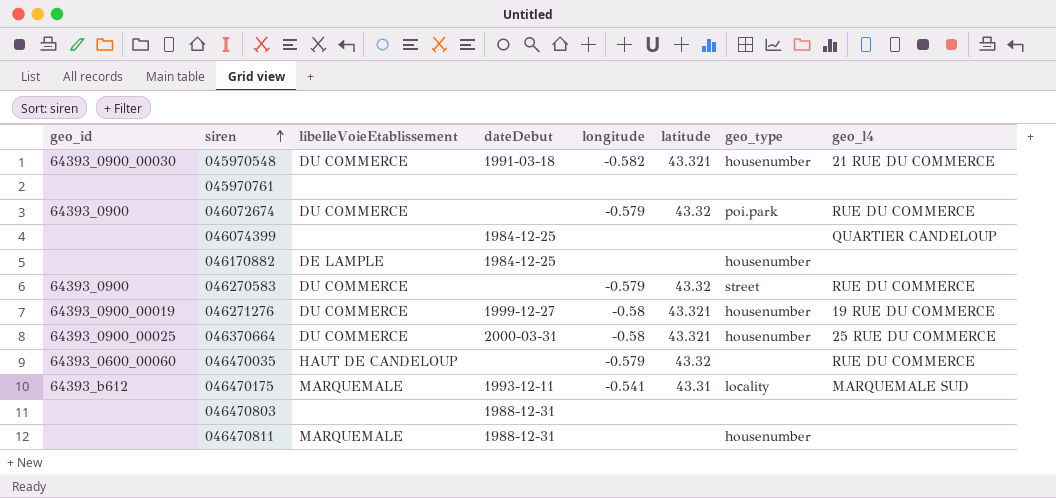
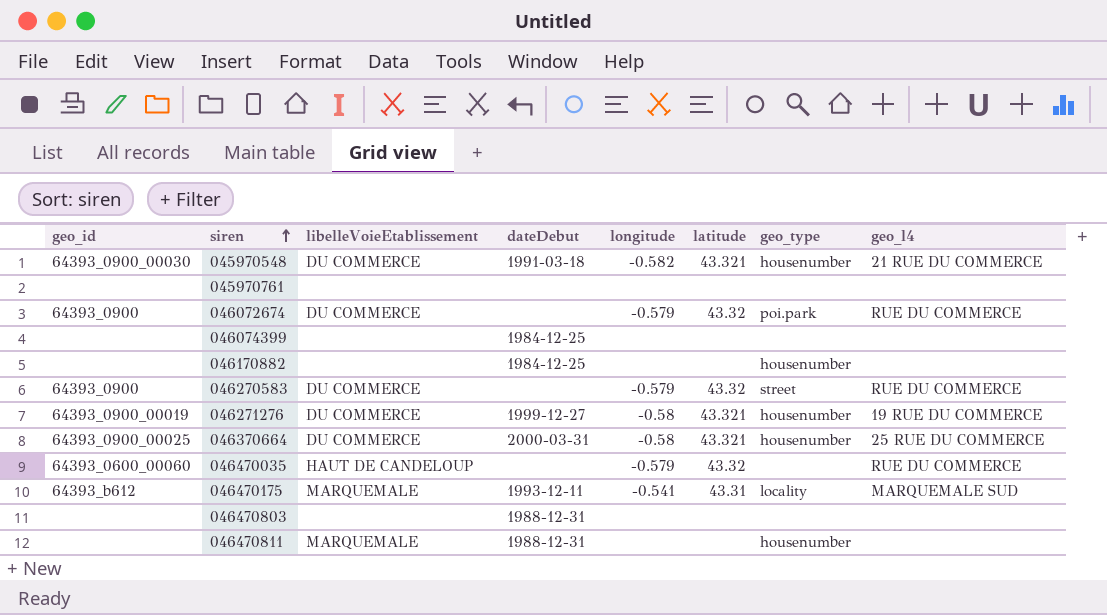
046074399 | geo_l4: QUARTIER CANDELOUP -> none
046170882 | libelleVoieEtablissement: DE LAMPLE -> none

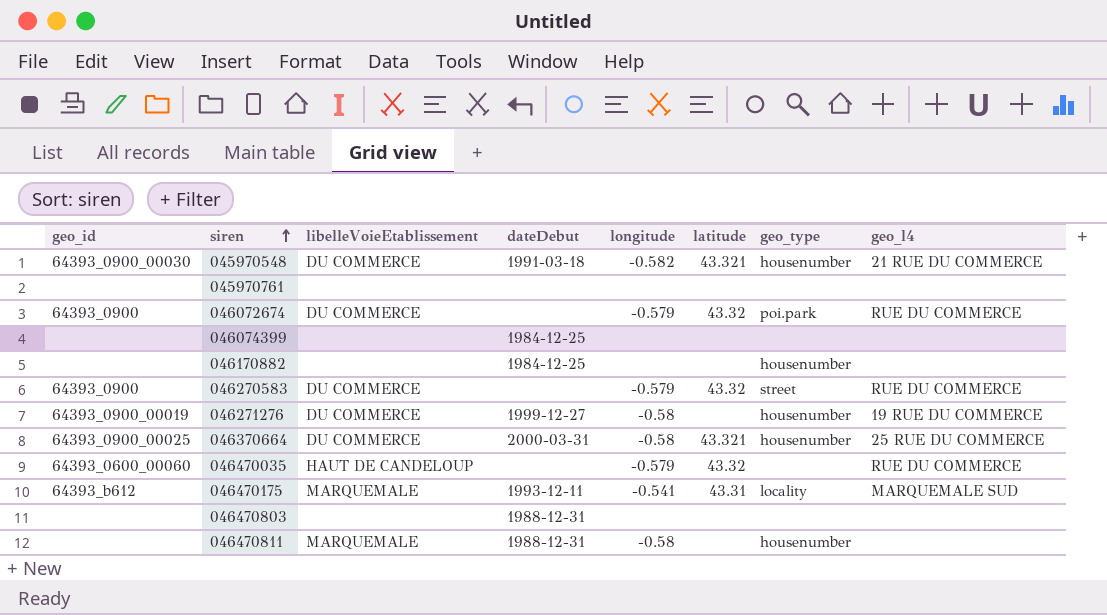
046271276 | latitude: 43.321 -> none
046470811 | longitude: none -> -0.58

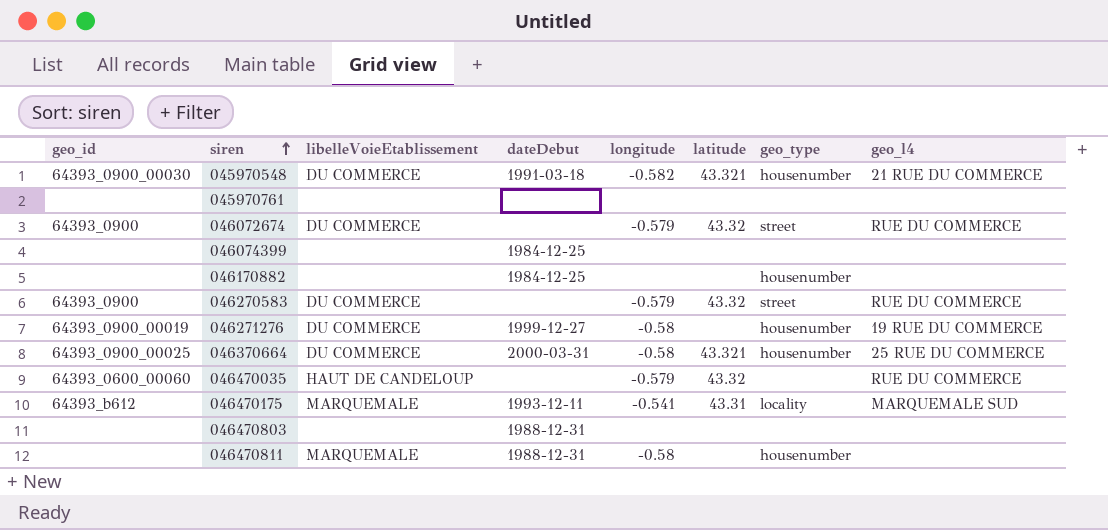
046072674 | geo_type: poi.park -> street

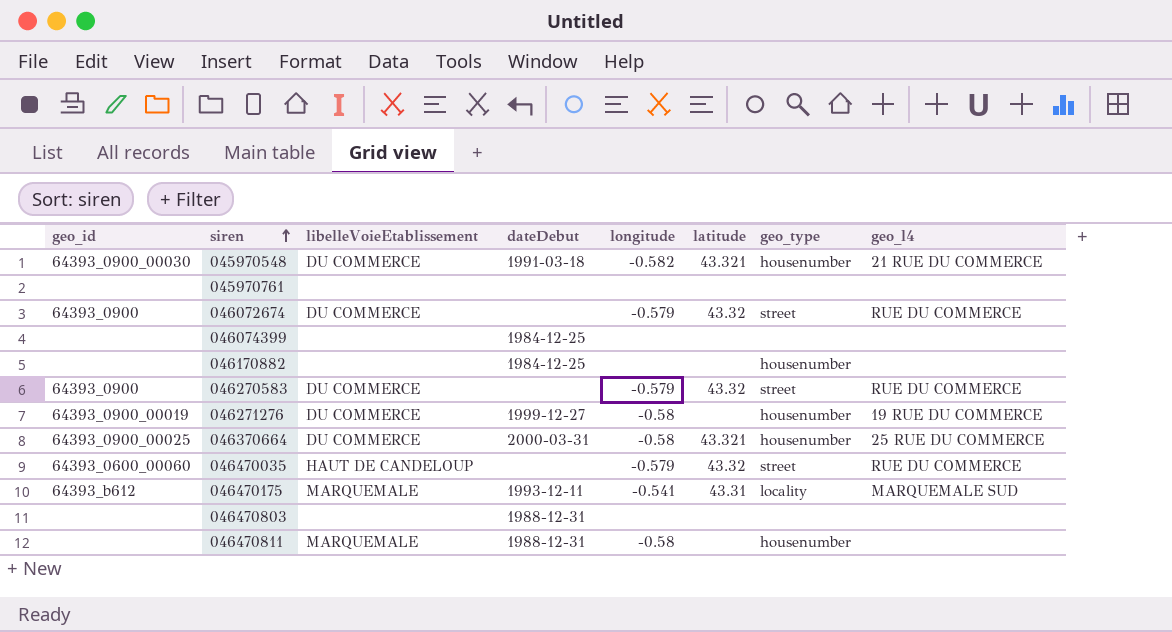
046470035 | geo_type: none -> street

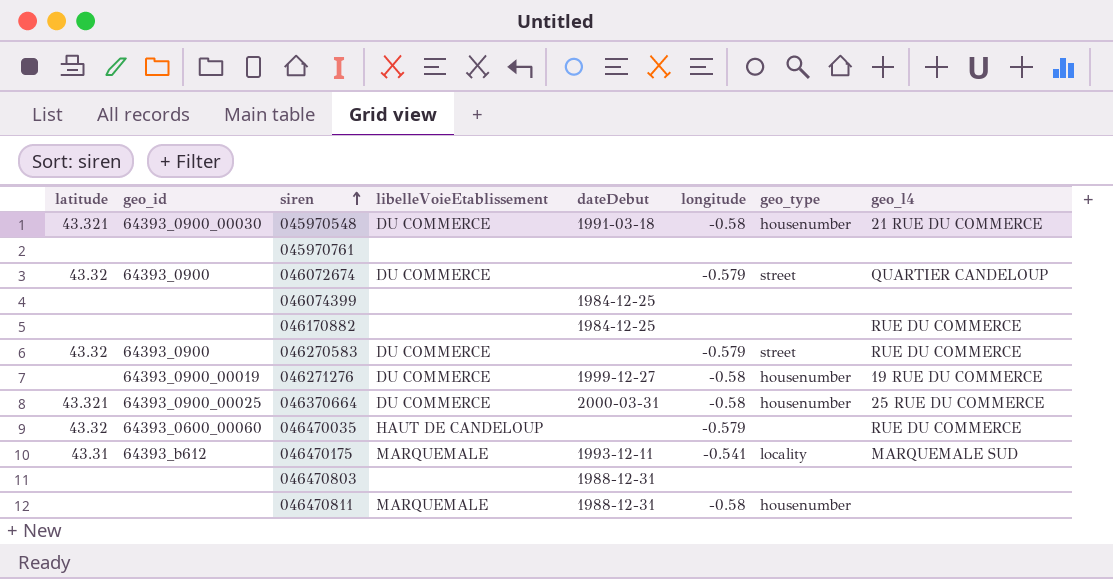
column latitude | position: 6 -> 1
045970548 | longitude: -0.582 -> -0.58
046072674 | geo_l4: RUE DU COMMERCE -> QUARTIER CANDELOUP
046170882 | geo_type: housenumber -> none
046170882 | geo_l4: none -> RUE DU COMMERCE
046470035 | geo_type: street -> none

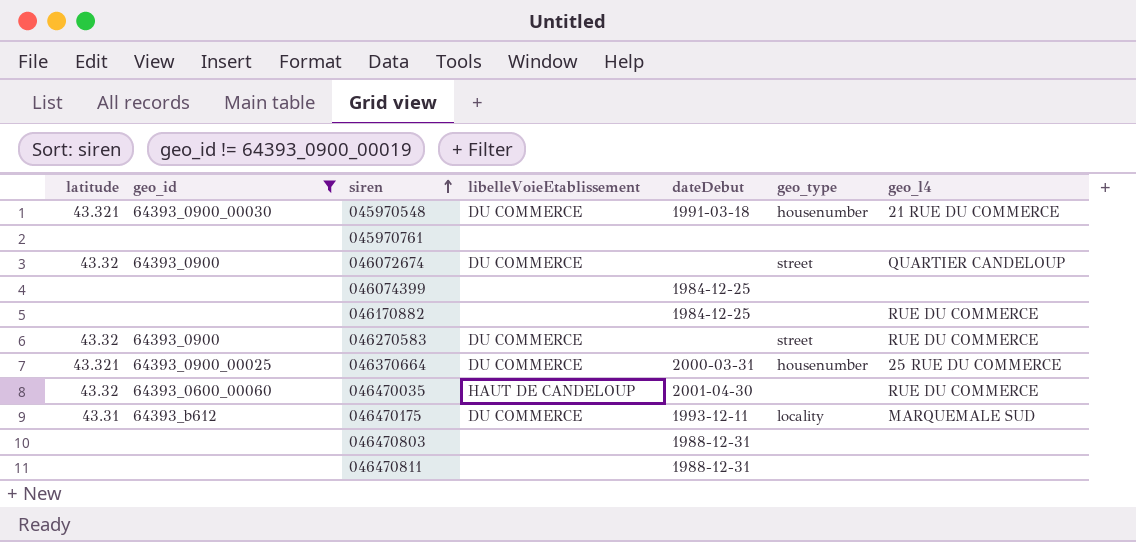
filter: none -> geo_id != 64393_0900_00019
column longitude | position: 6 -> none
046470035 | dateDebut: none -> 2001-04-30
046470175 | libelleVoieEtablissement: MARQUEMALE -> DU COMMERCE
046470811 | libelleVoieEtablissement: MARQUEMALE -> none
046470811 | geo_type: housenumber -> none

